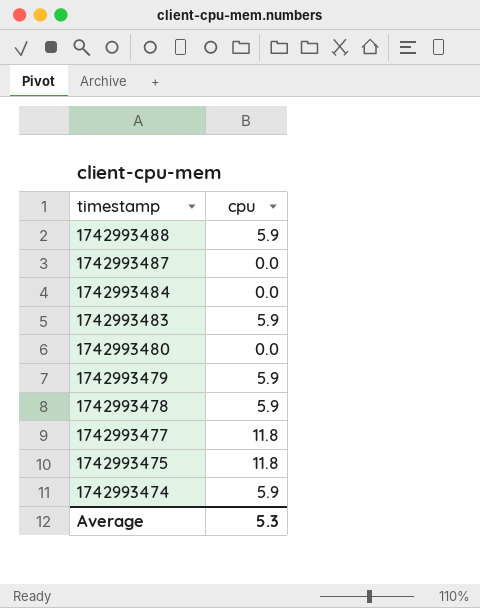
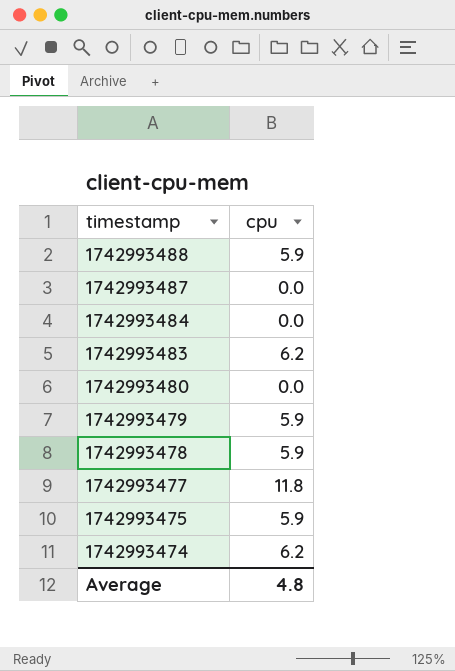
1742993483 | cpu: 5.9 -> 6.2
1742993475 | cpu: 11.8 -> 5.9
1742993474 | cpu: 5.9 -> 6.2
Average | cpu: 5.3 -> 4.8

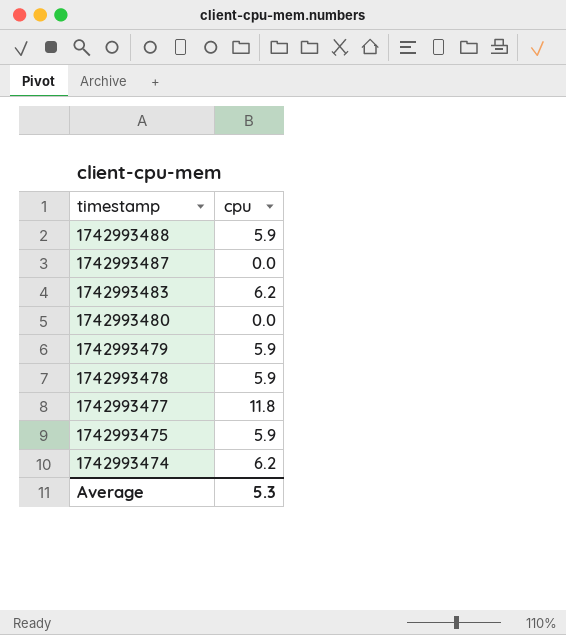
row 1742993484: 0.0 -> none
Average | cpu: 4.8 -> 5.3

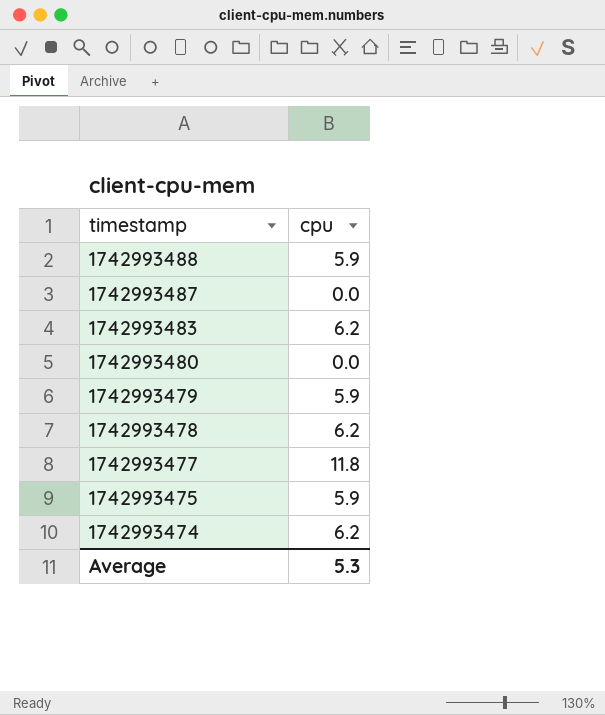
1742993478 | cpu: 5.9 -> 6.2

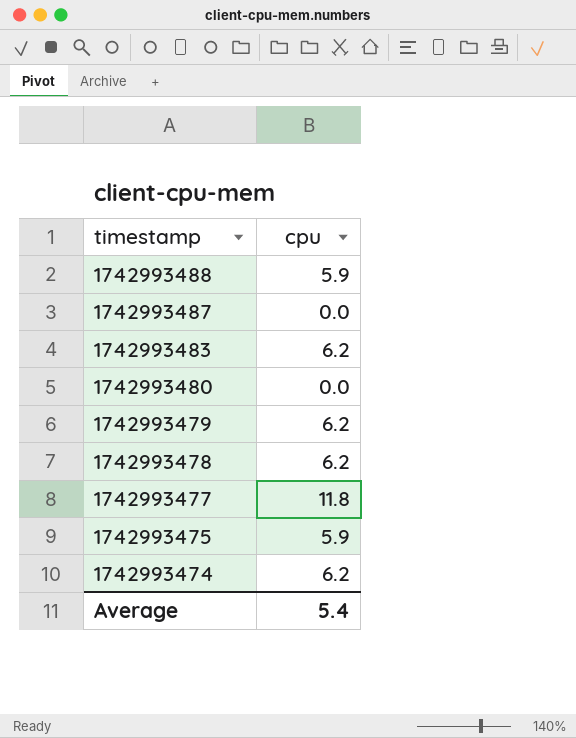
1742993479 | cpu: 5.9 -> 6.2
Average | cpu: 5.3 -> 5.4

